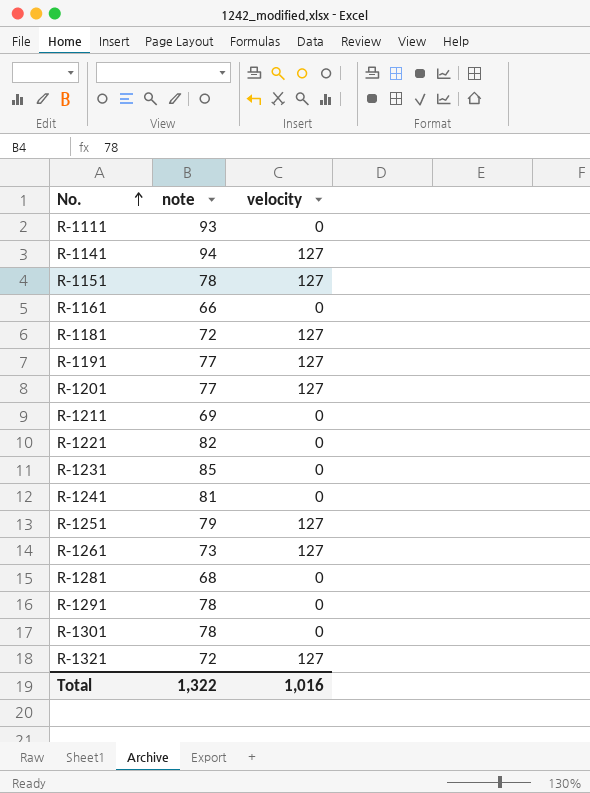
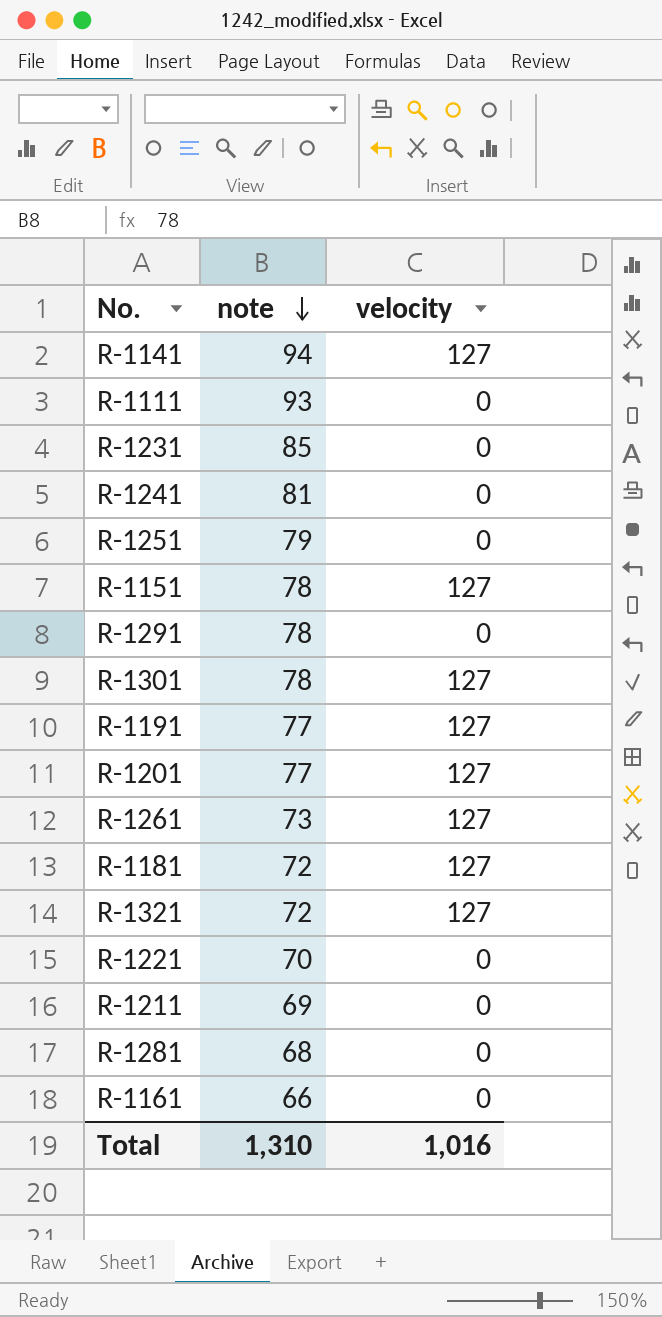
row order: No. ascending -> note descending
R-1251 | velocity: 127 -> 0
R-1301 | velocity: 0 -> 127
R-1221 | note: 82 -> 70
Total | note: 1,322 -> 1,310

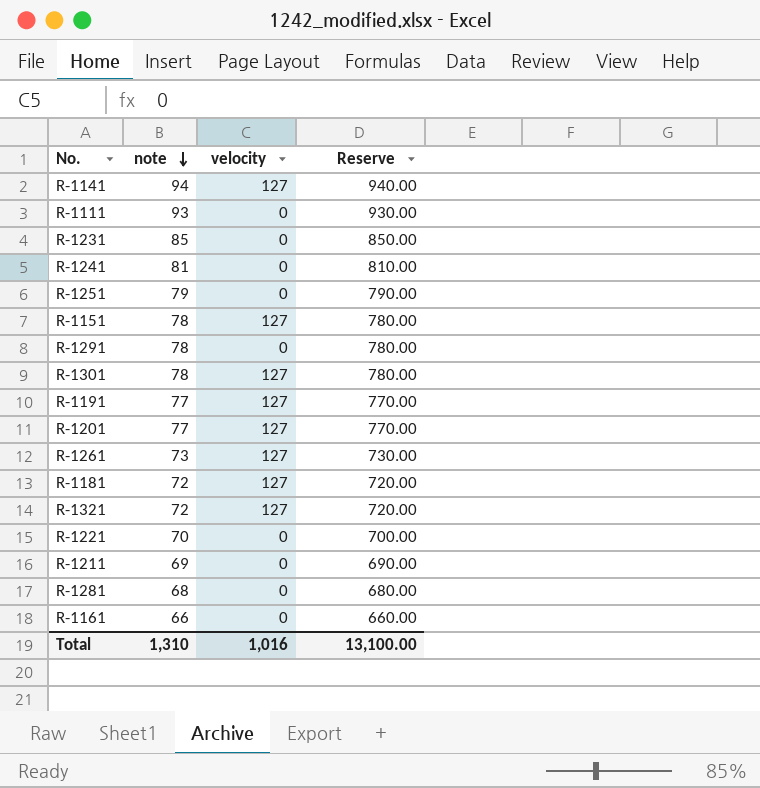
column Reserve | formula: none -> [note] * 10

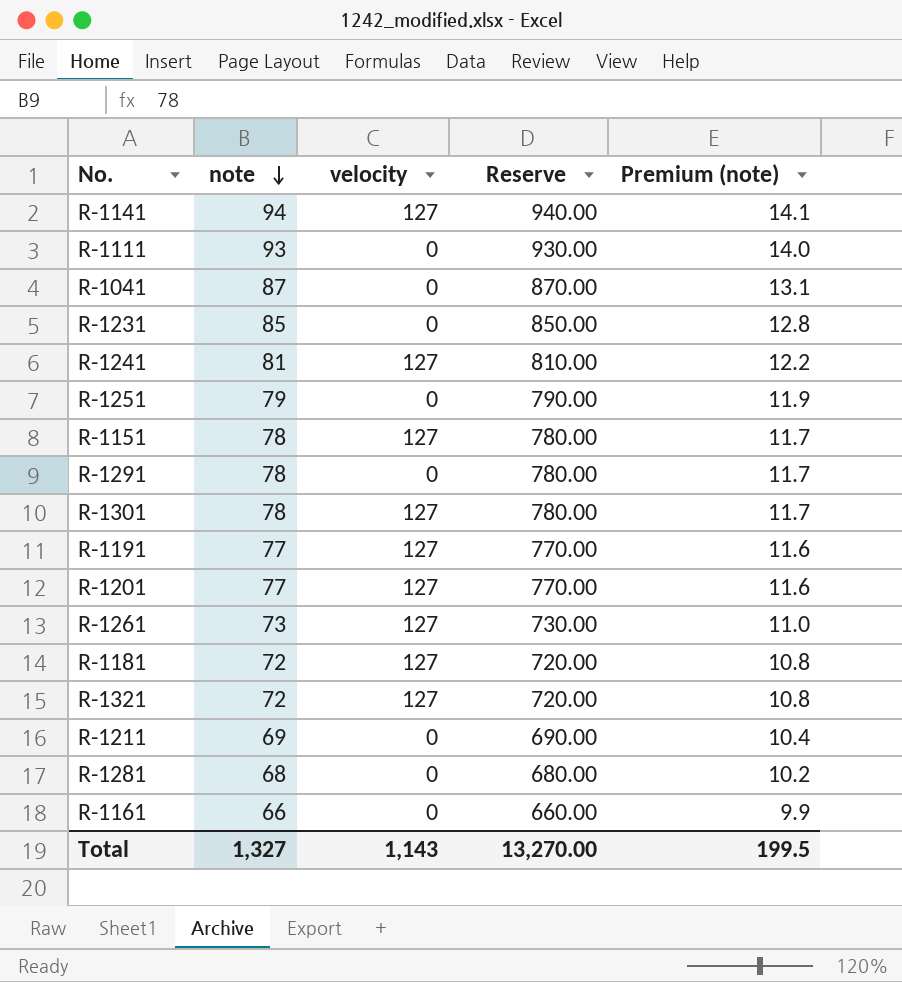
column Premium (note) | formula: none -> [note] * 0.15
row R-1221: 70 | 0 | 700.00 -> none
row R-1041: none -> 87 | 0 | 870.00 | 13.1
R-1241 | velocity: 0 -> 127
Total | note: 1,310 -> 1,327
Total | velocity: 1,016 -> 1,143
Total | Reserve: 13,100.00 -> 13,270.00

